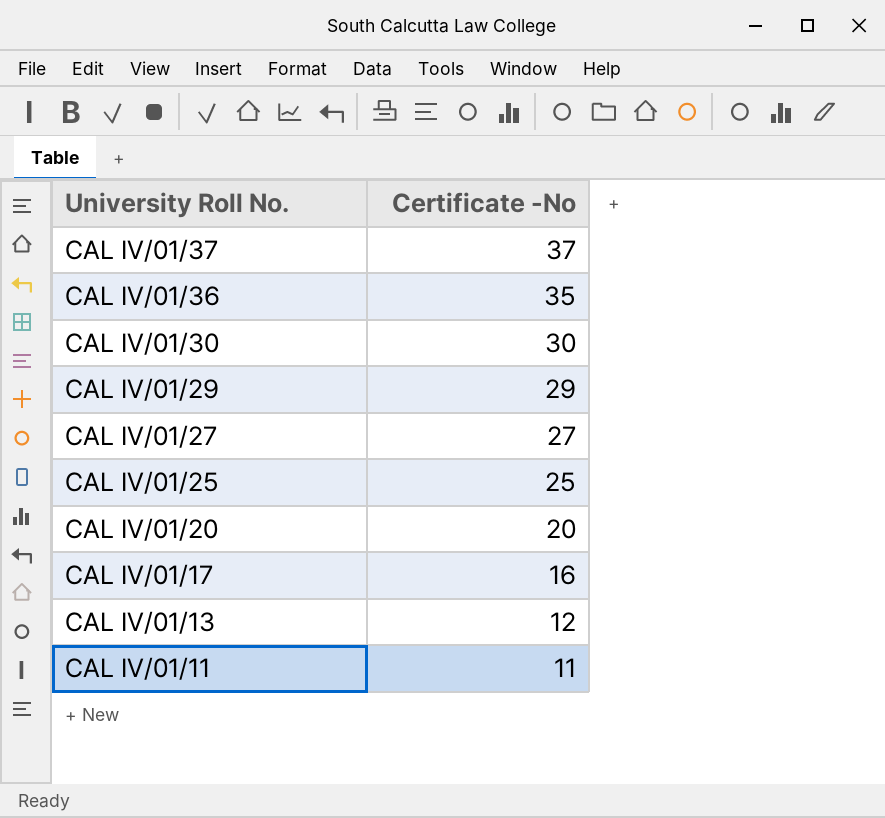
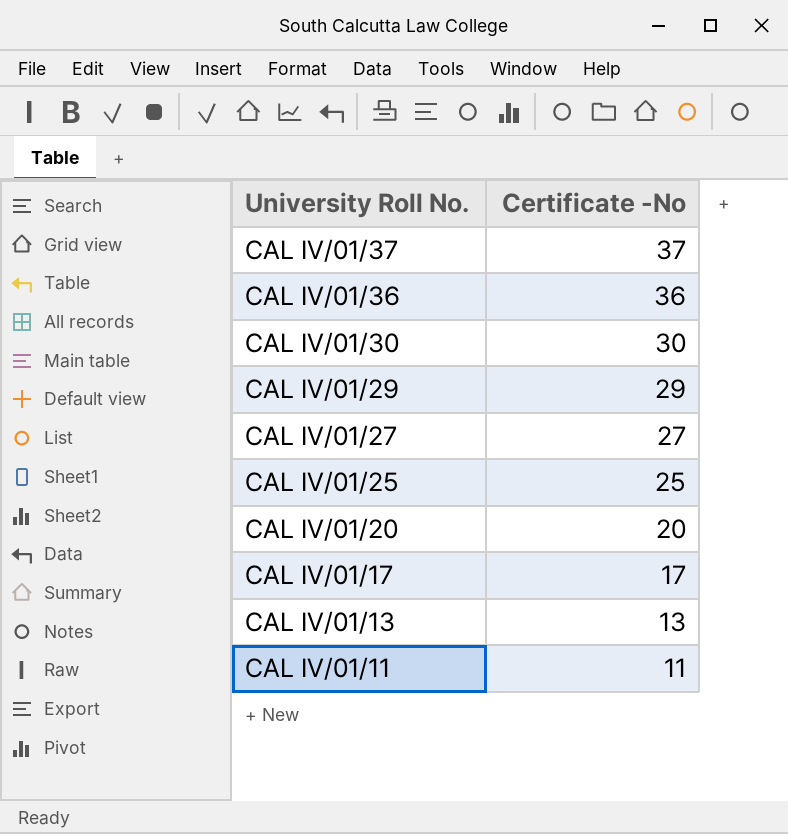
CAL IV/01/36 | Certificate -No: 35 -> 36
CAL IV/01/17 | Certificate -No: 16 -> 17
CAL IV/01/13 | Certificate -No: 12 -> 13

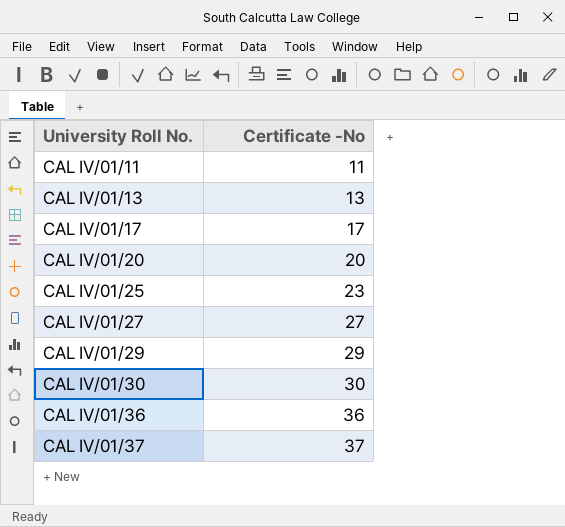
row order: University Roll No. descending -> University Roll No. ascending
CAL IV/01/25 | Certificate -No: 25 -> 23

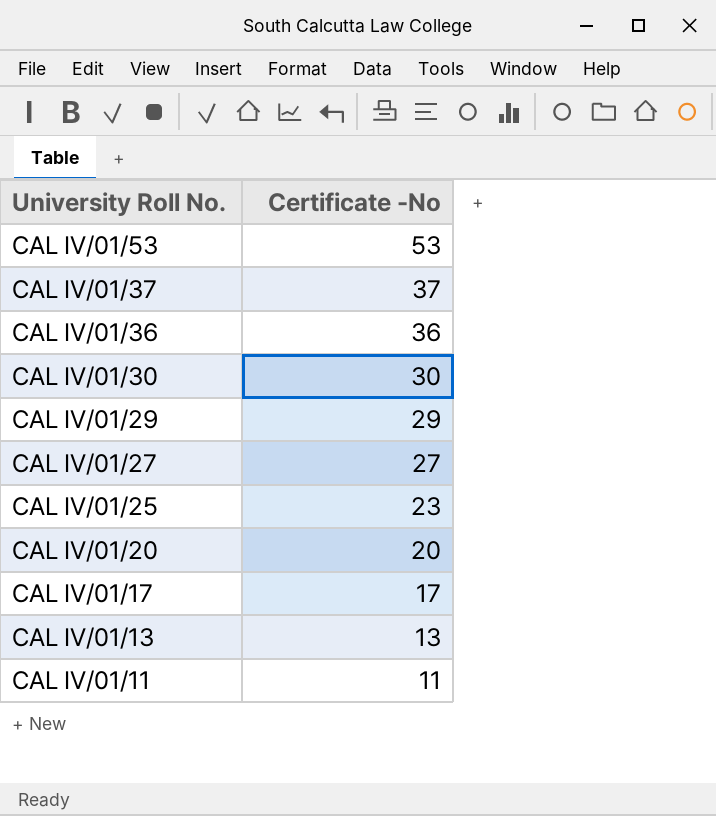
row order: University Roll No. ascending -> University Roll No. descending
row CAL IV/01/53: none -> 53

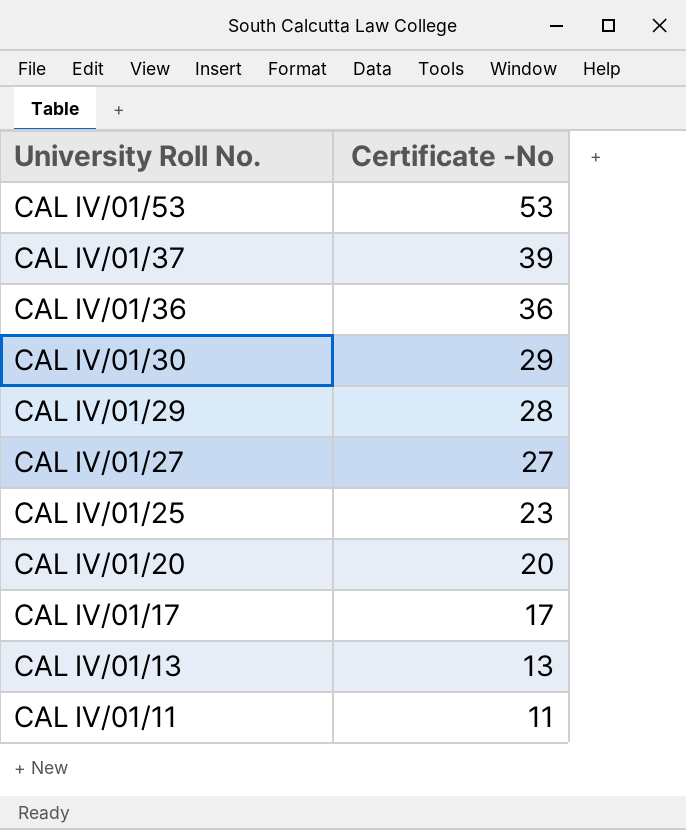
CAL IV/01/37 | Certificate -No: 37 -> 39
CAL IV/01/30 | Certificate -No: 30 -> 29
CAL IV/01/29 | Certificate -No: 29 -> 28

